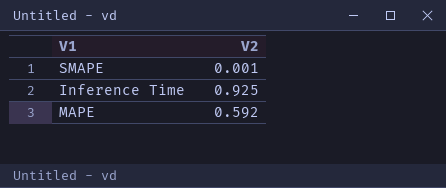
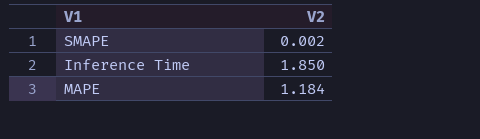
SMAPE | V2: 0.001 -> 0.002
Inference Time | V2: 0.925 -> 1.850
MAPE | V2: 0.592 -> 1.184

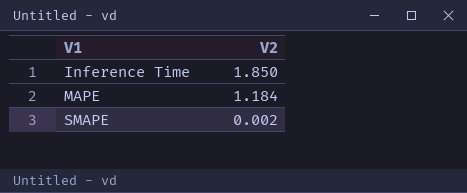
row order: none -> V1 ascending

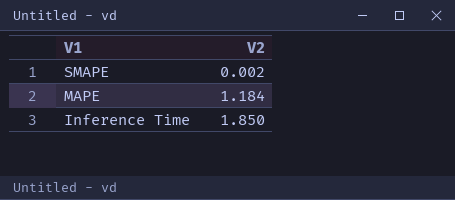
row order: V1 ascending -> V1 descending

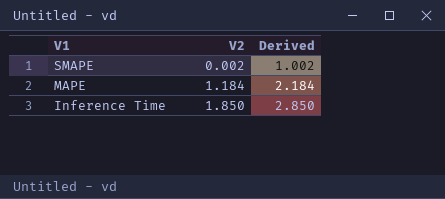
column Derived | formula: none -> [V2] + 1

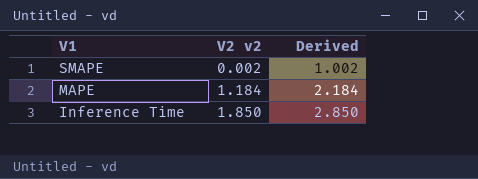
column name: V2 -> V2 v2

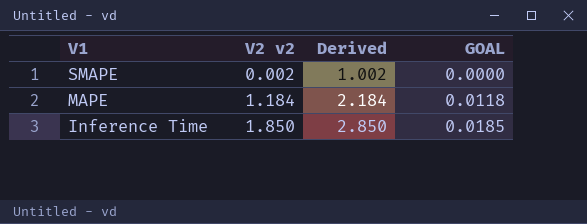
column GOAL | formula: none -> [V2 v2] * 0.01

